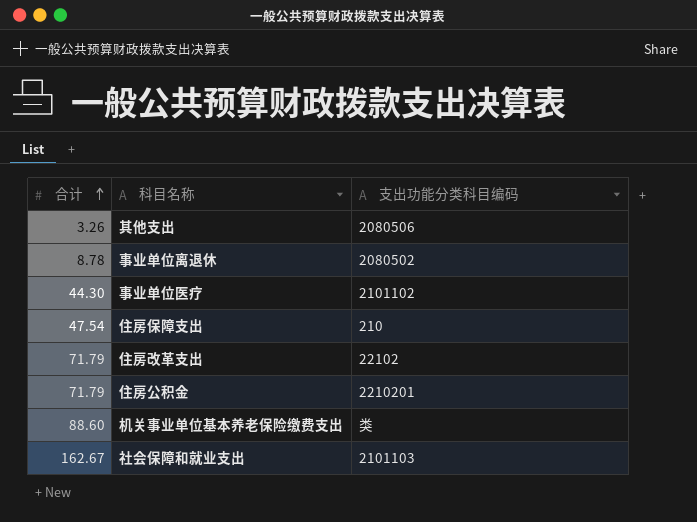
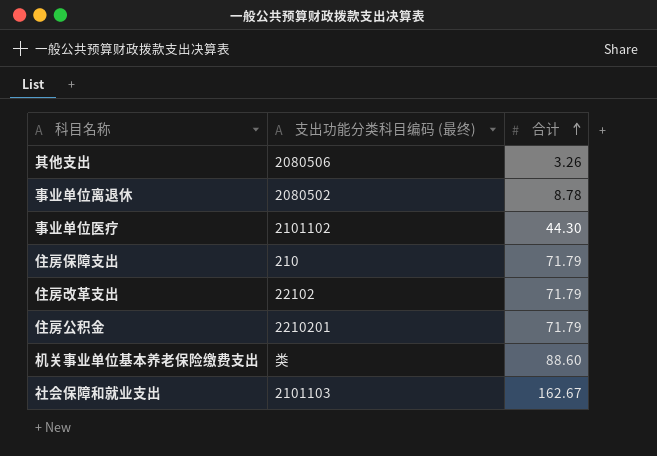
column name: 支出功能分类科目编码 -> 支出功能分类科目编码 (最终)
column 合计 | position: 1 -> 3
住房保障支出 | 合计: 47.54 -> 71.79

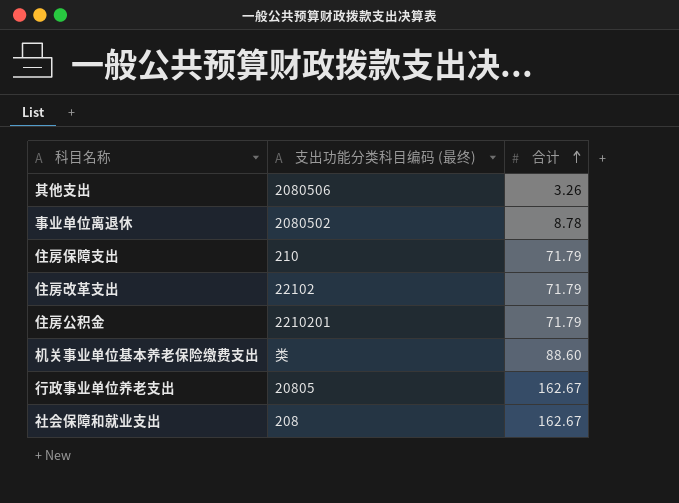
row 事业单位医疗: 2101102 | 44.30 -> none
row 行政事业单位养老支出: none -> 20805 | 162.67
社会保障和就业支出 | 支出功能分类科目编码 (最终): 2101103 -> 208

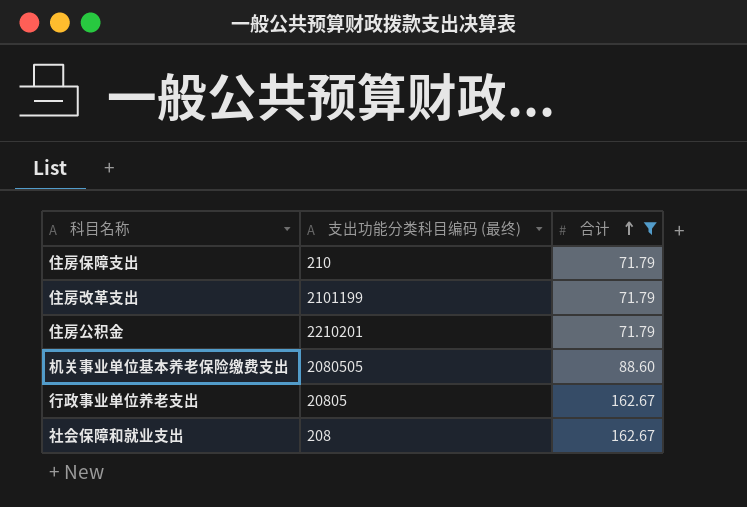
filter: none -> 合计 >= 71.79
住房改革支出 | 支出功能分类科目编码 (最终): 22102 -> 2101199
机关事业单位基本养老保险缴费支出 | 支出功能分类科目编码 (最终): 类 -> 2080505

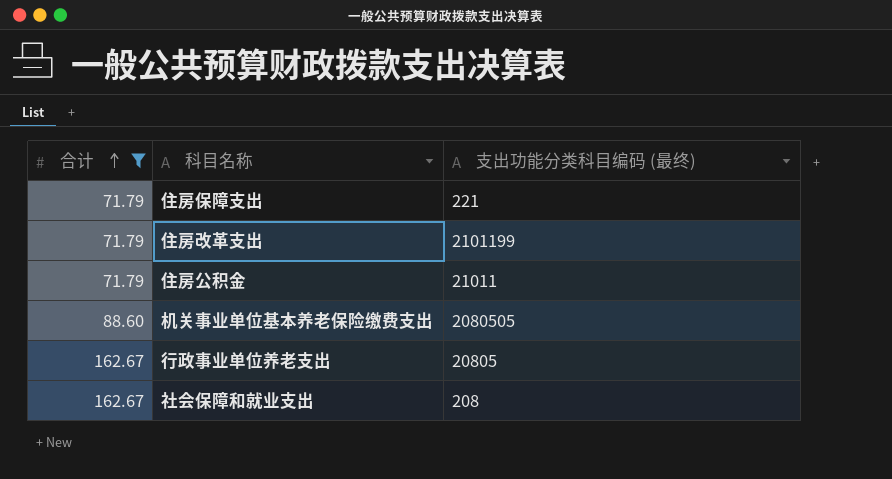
column 合计 | position: 3 -> 1
住房保障支出 | 支出功能分类科目编码 (最终): 210 -> 221
住房公积金 | 支出功能分类科目编码 (最终): 2210201 -> 21011

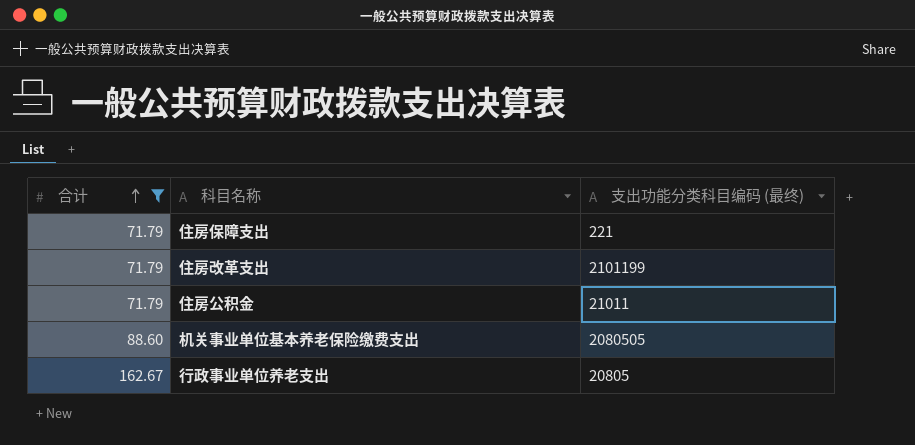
row 社会保障和就业支出: 162.67 | 208 -> none

